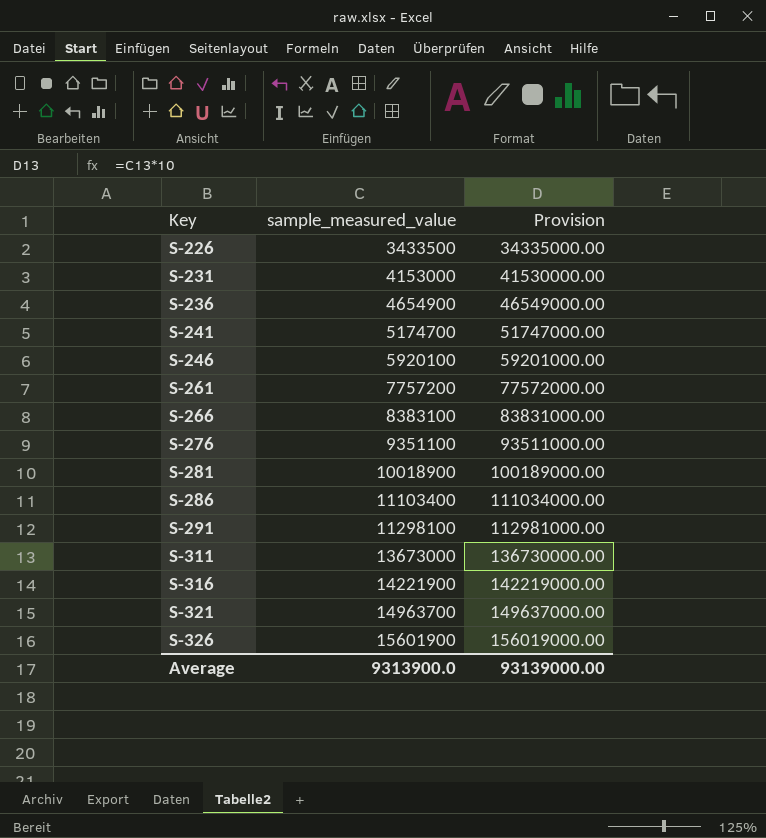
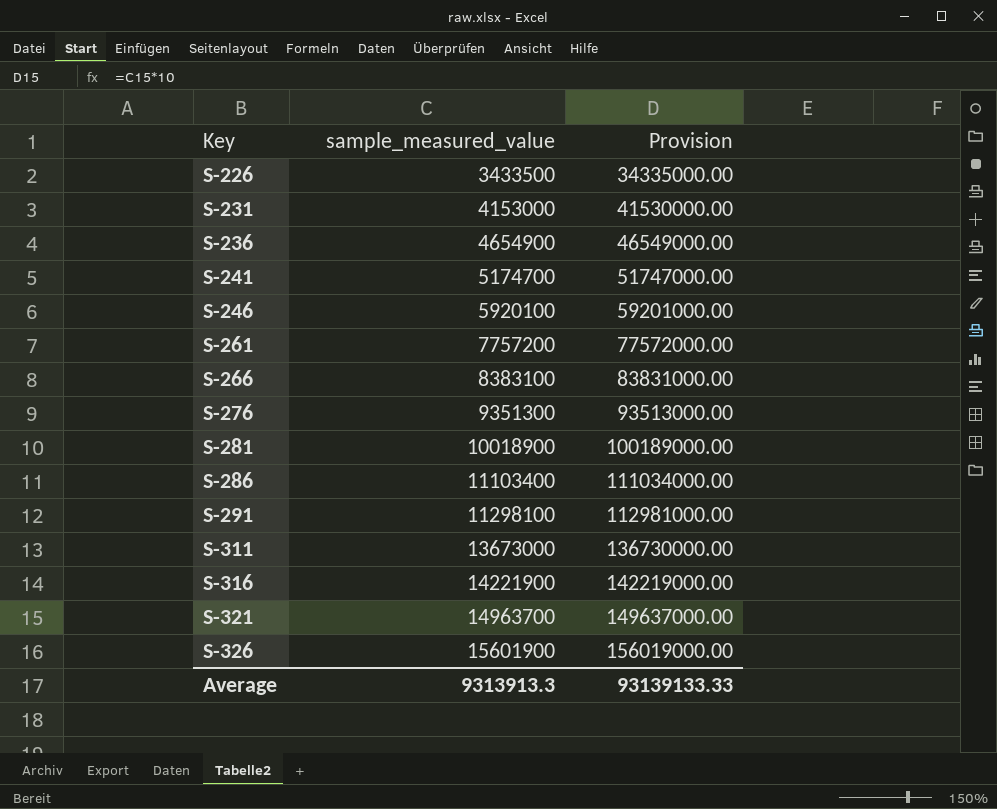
S-276 | sample_measured_value: 9351100 -> 9351300
S-276 | Provision: 93511000.00 -> 93513000.00
Average | sample_measured_value: 9313900.0 -> 9313913.3
Average | Provision: 93139000.00 -> 93139133.33

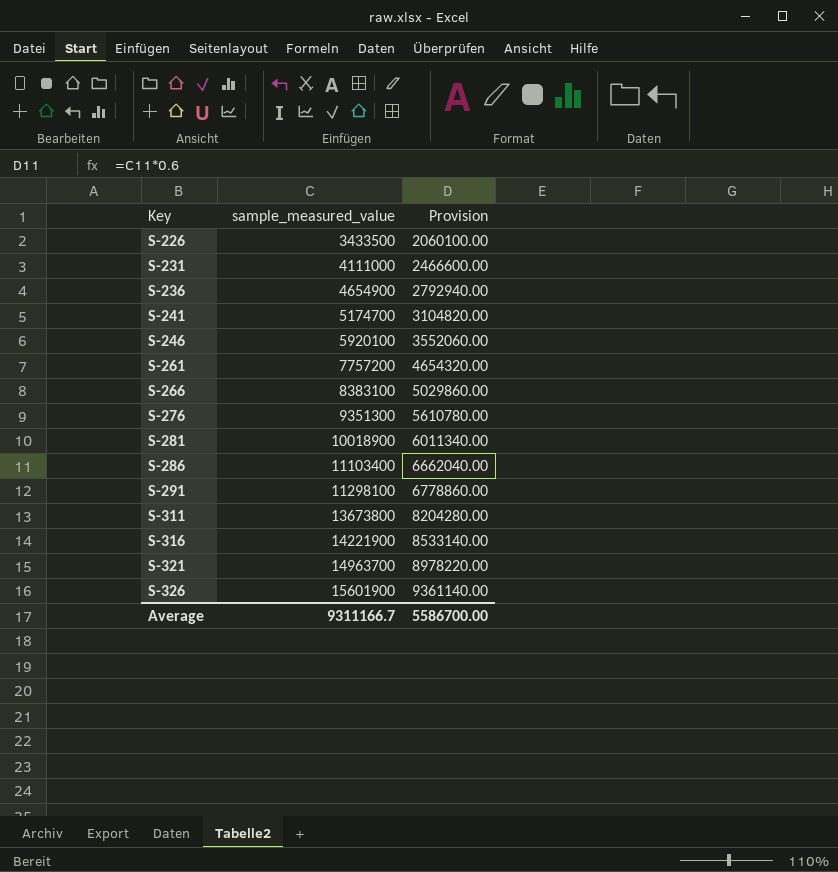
column Provision | formula: [sample_measured_value] * 10 -> [sample_measured_value] * 0.6
S-231 | sample_measured_value: 4153000 -> 4111000
S-311 | sample_measured_value: 13673000 -> 13673800
Average | sample_measured_value: 9313913.3 -> 9311166.7
Average | Provision: 93139133.33 -> 5586700.00

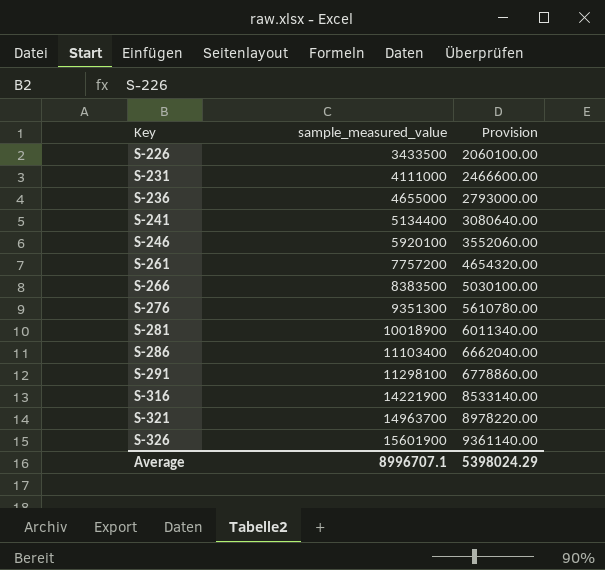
row S-311: 13673800 | 8204280.00 -> none
S-236 | sample_measured_value: 4654900 -> 4655000
S-236 | Provision: 2792940.00 -> 2793000.00
S-241 | sample_measured_value: 5174700 -> 5134400
S-241 | Provision: 3104820.00 -> 3080640.00
S-266 | sample_measured_value: 8383100 -> 8383500
S-266 | Provision: 5029860.00 -> 5030100.00
Average | sample_measured_value: 9311166.7 -> 8996707.1
Average | Provision: 5586700.00 -> 5398024.29

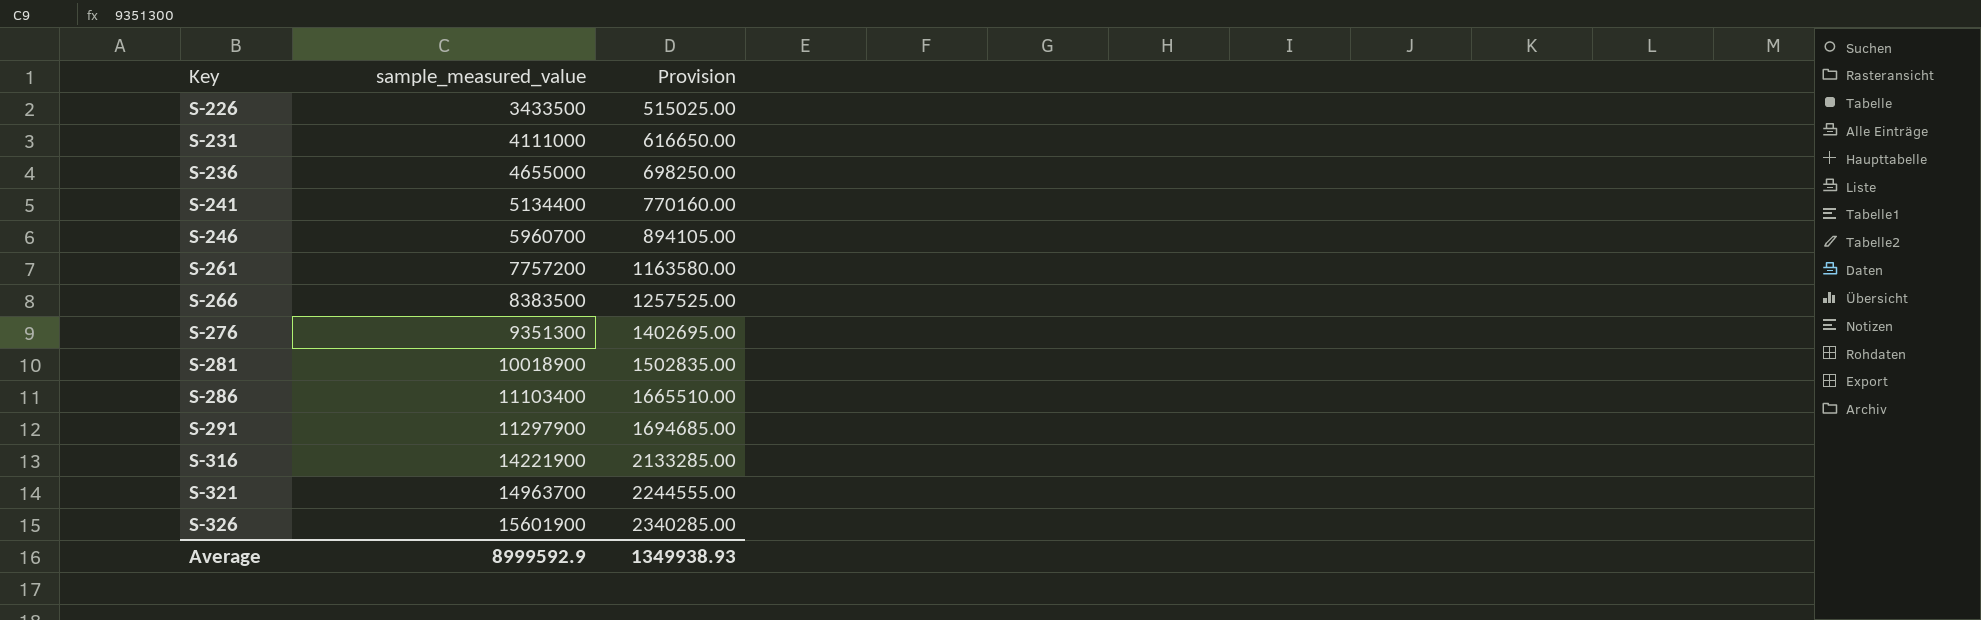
column Provision | formula: [sample_measured_value] * 0.6 -> [sample_measured_value] * 0.15
S-246 | sample_measured_value: 5920100 -> 5960700
S-291 | sample_measured_value: 11298100 -> 11297900
Average | sample_measured_value: 8996707.1 -> 8999592.9
Average | Provision: 5398024.29 -> 1349938.93

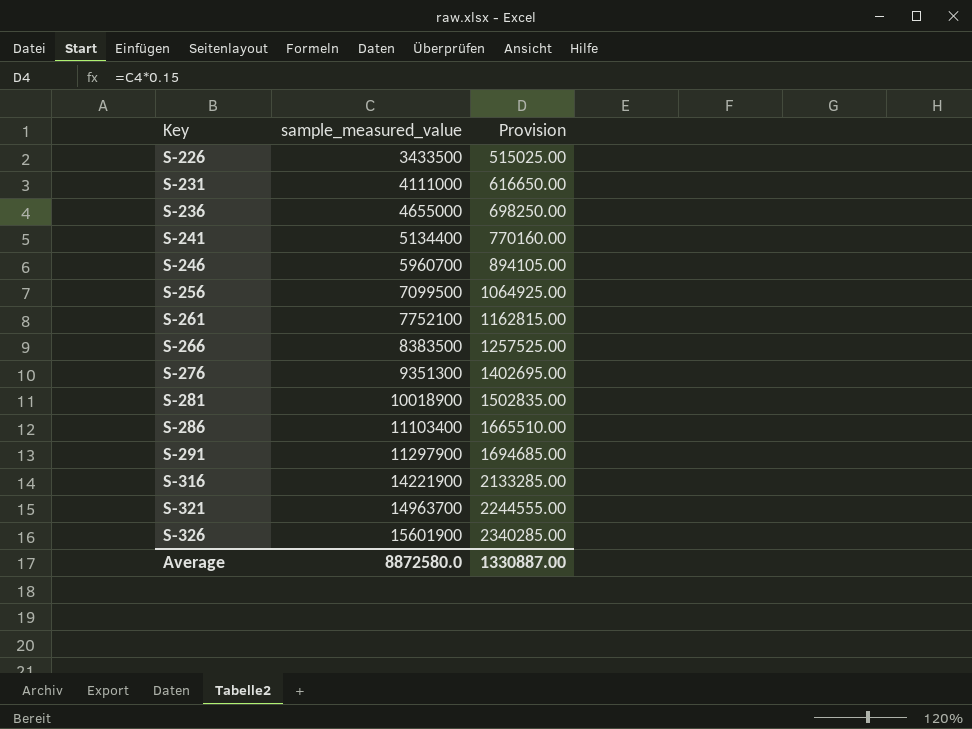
row S-256: none -> 7099500 | 1064925.00
S-261 | sample_measured_value: 7757200 -> 7752100
S-261 | Provision: 1163580.00 -> 1162815.00
Average | sample_measured_value: 8999592.9 -> 8872580.0
Average | Provision: 1349938.93 -> 1330887.00

